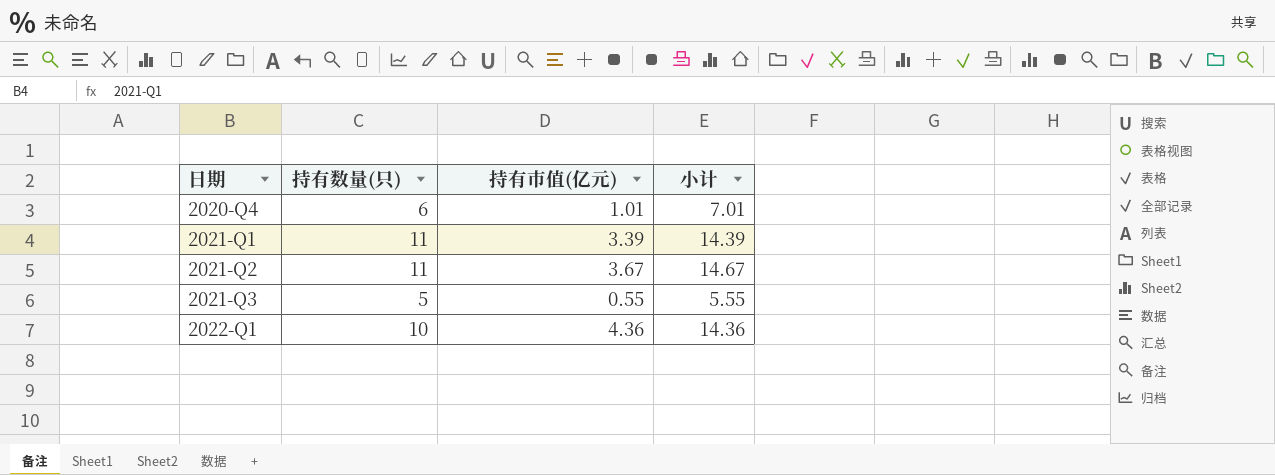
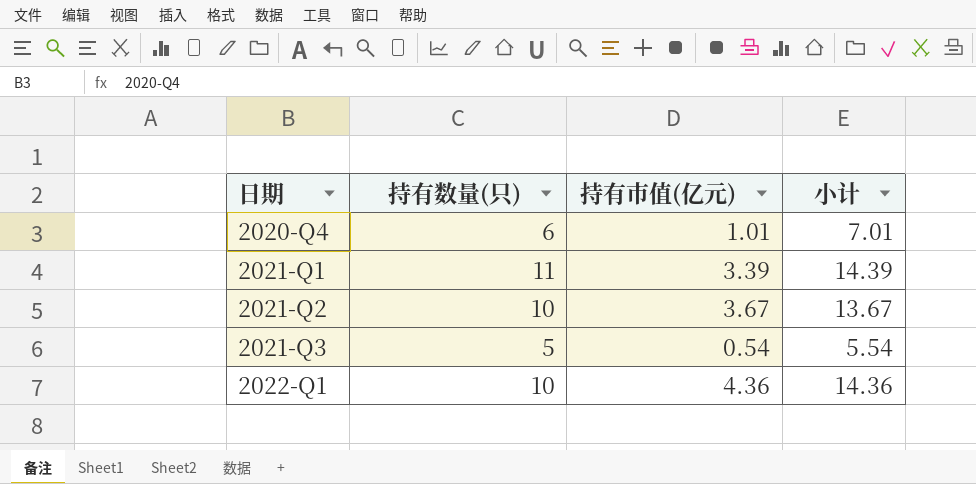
2021-Q2 | 持有数量(只): 11 -> 10
2021-Q2 | 小计: 14.67 -> 13.67
2021-Q3 | 持有市值(亿元): 0.55 -> 0.54
2021-Q3 | 小计: 5.55 -> 5.54

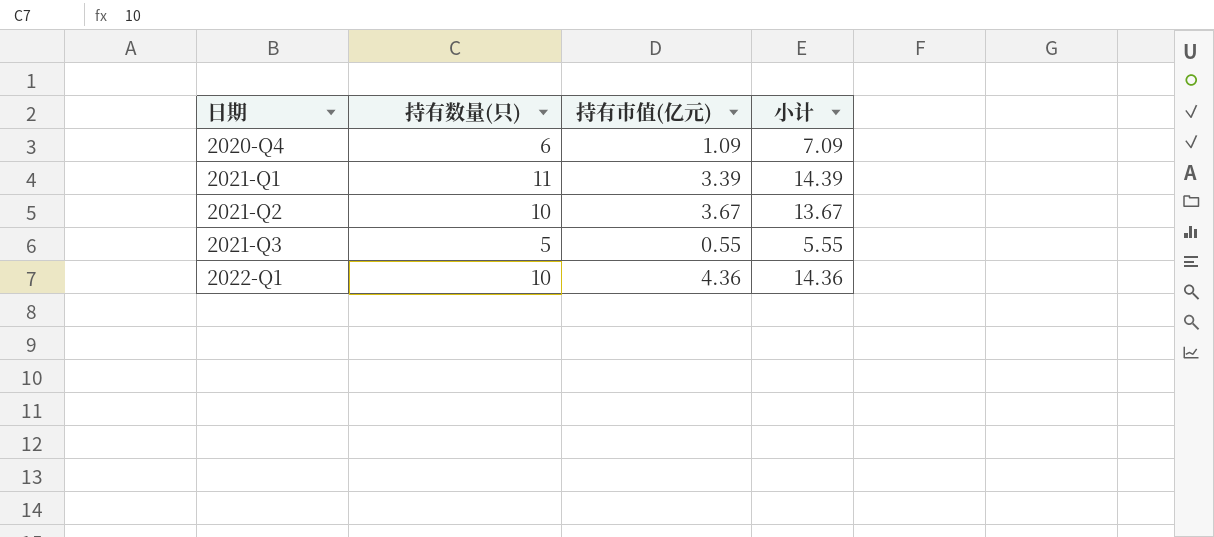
2020-Q4 | 持有市值(亿元): 1.01 -> 1.09
2020-Q4 | 小计: 7.01 -> 7.09
2021-Q3 | 持有市值(亿元): 0.54 -> 0.55
2021-Q3 | 小计: 5.54 -> 5.55

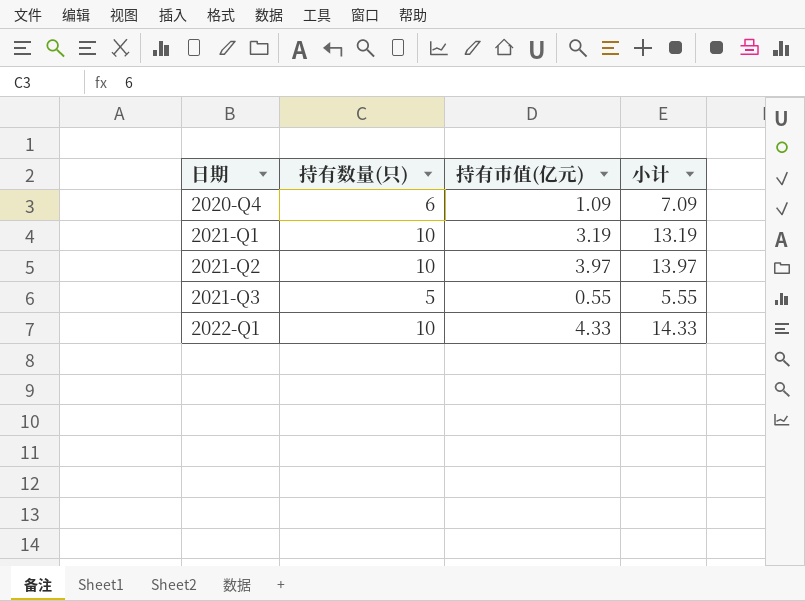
2021-Q1 | 持有数量(只): 11 -> 10
2021-Q1 | 持有市值(亿元): 3.39 -> 3.19
2021-Q1 | 小计: 14.39 -> 13.19
2021-Q2 | 持有市值(亿元): 3.67 -> 3.97
2021-Q2 | 小计: 13.67 -> 13.97
2022-Q1 | 持有市值(亿元): 4.36 -> 4.33
2022-Q1 | 小计: 14.36 -> 14.33

